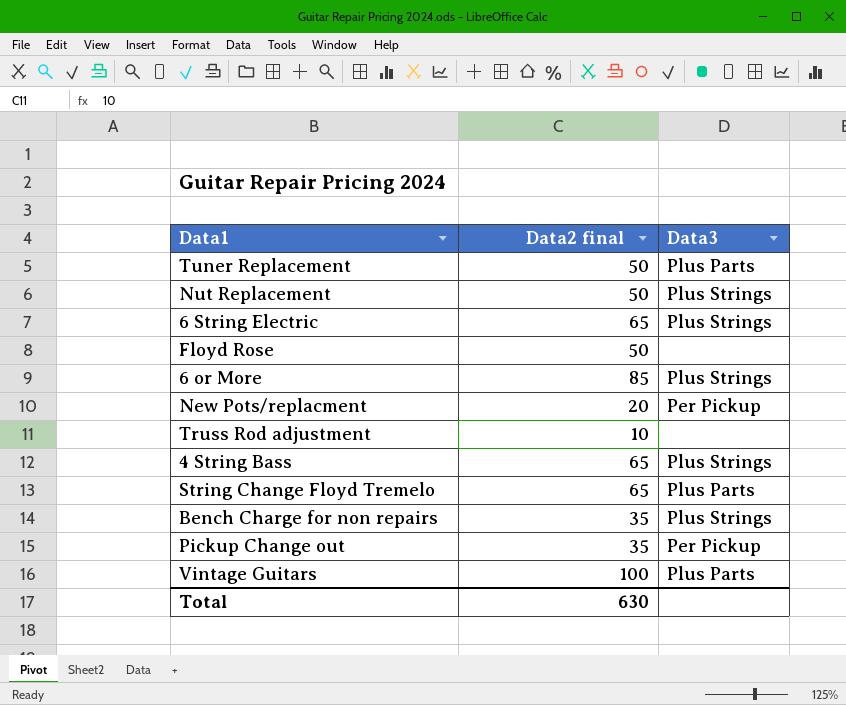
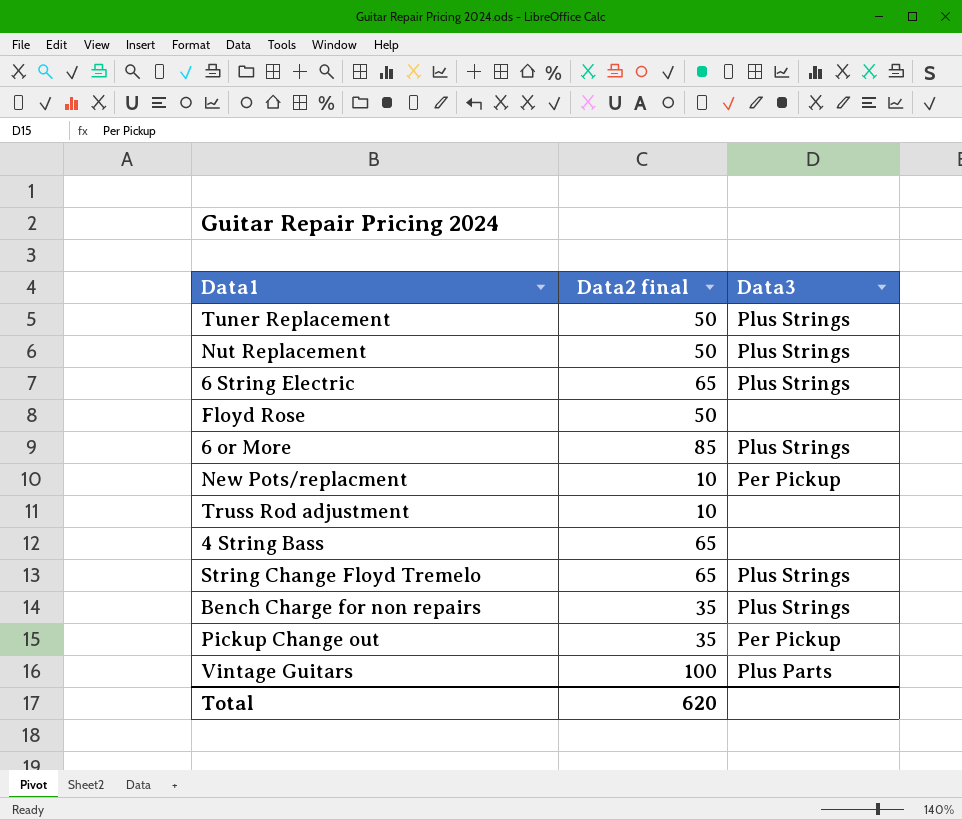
Tuner Replacement | Data3: Plus Parts -> Plus Strings
New Pots/replacment | Data2 final: 20 -> 10
4 String Bass | Data3: Plus Strings -> none
String Change Floyd Tremelo | Data3: Plus Parts -> Plus Strings
Total | Data2 final: 630 -> 620

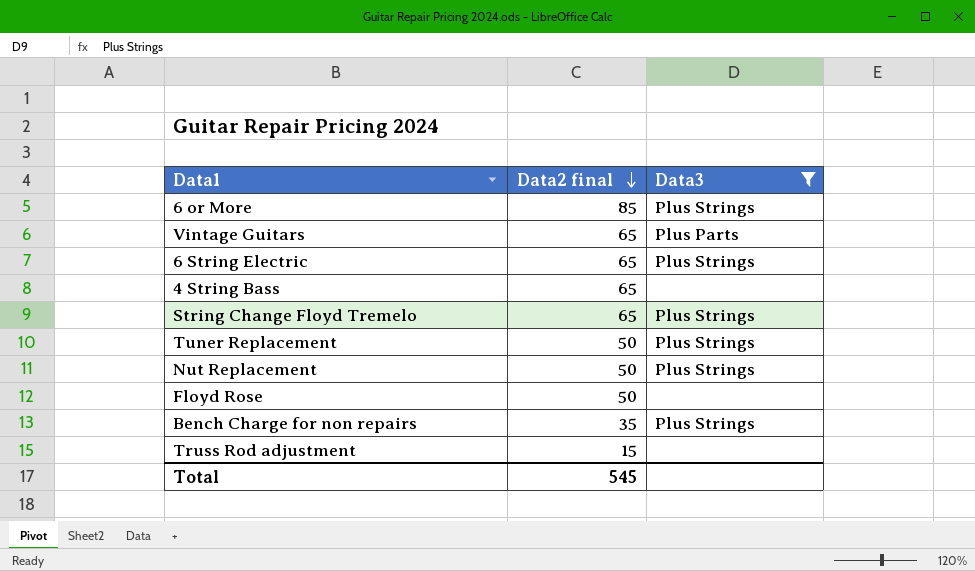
filter: none -> Data3 != Per Pickup
row order: none -> Data2 final descending
Vintage Guitars | Data2 final: 100 -> 65
Truss Rod adjustment | Data2 final: 10 -> 15
Total | Data2 final: 620 -> 545

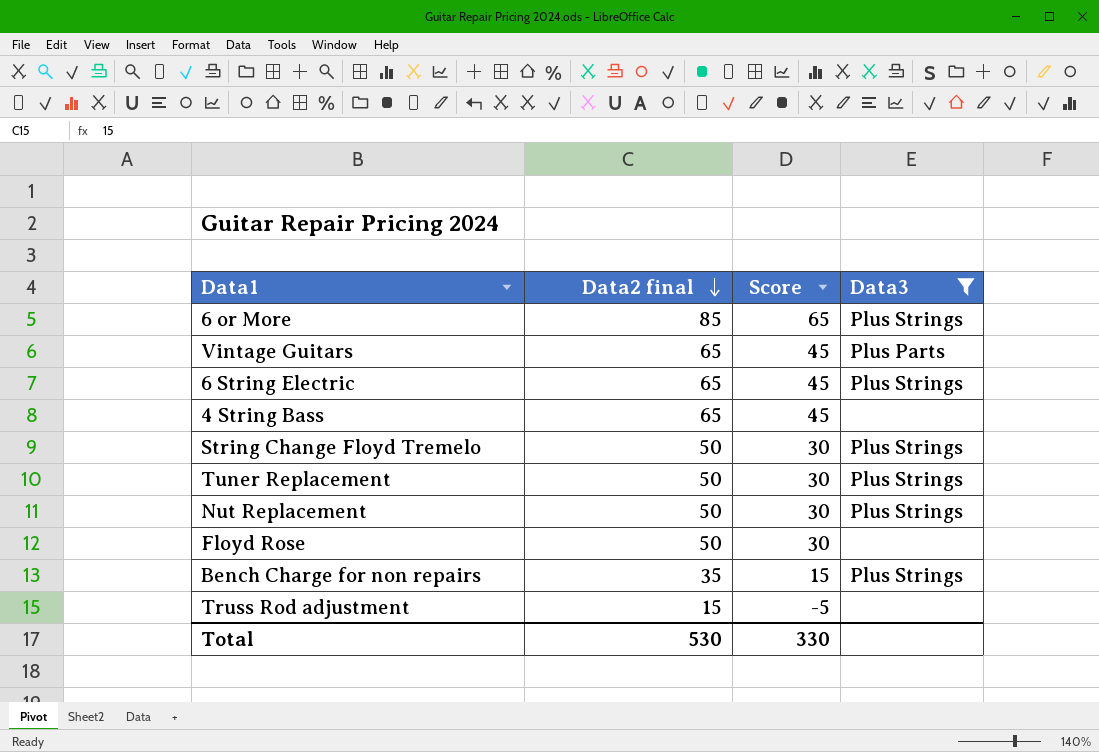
column Score | formula: none -> [Data2 final] - 20
String Change Floyd Tremelo | Data2 final: 65 -> 50
Total | Data2 final: 545 -> 530

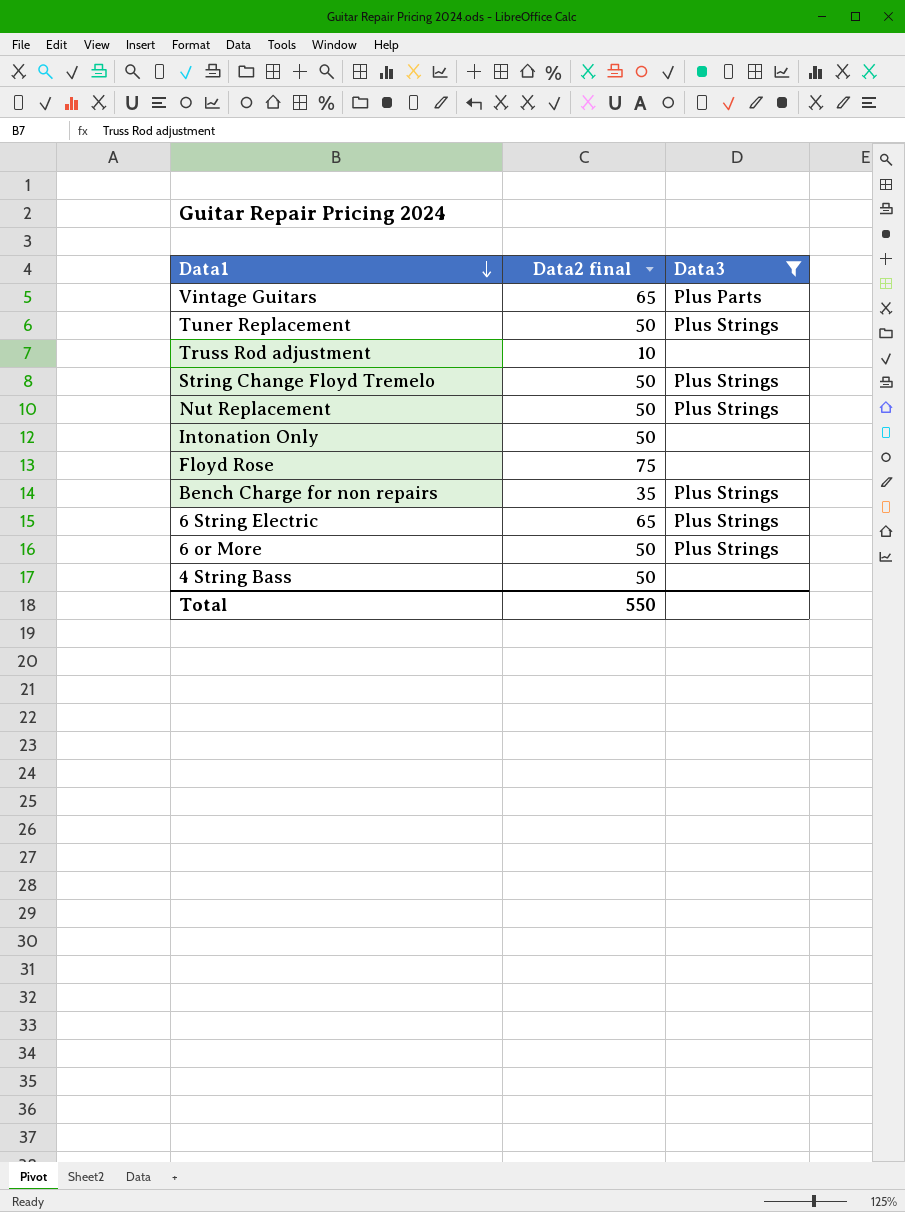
row order: Data2 final descending -> Data1 descending
column Score | formula: [Data2 final] - 20 -> none
Truss Rod adjustment | Data2 final: 15 -> 10
row Intonation Only: none -> 50 | none
Floyd Rose | Data2 final: 50 -> 75
6 or More | Data2 final: 85 -> 50
4 String Bass | Data2 final: 65 -> 50
Total | Data2 final: 530 -> 550

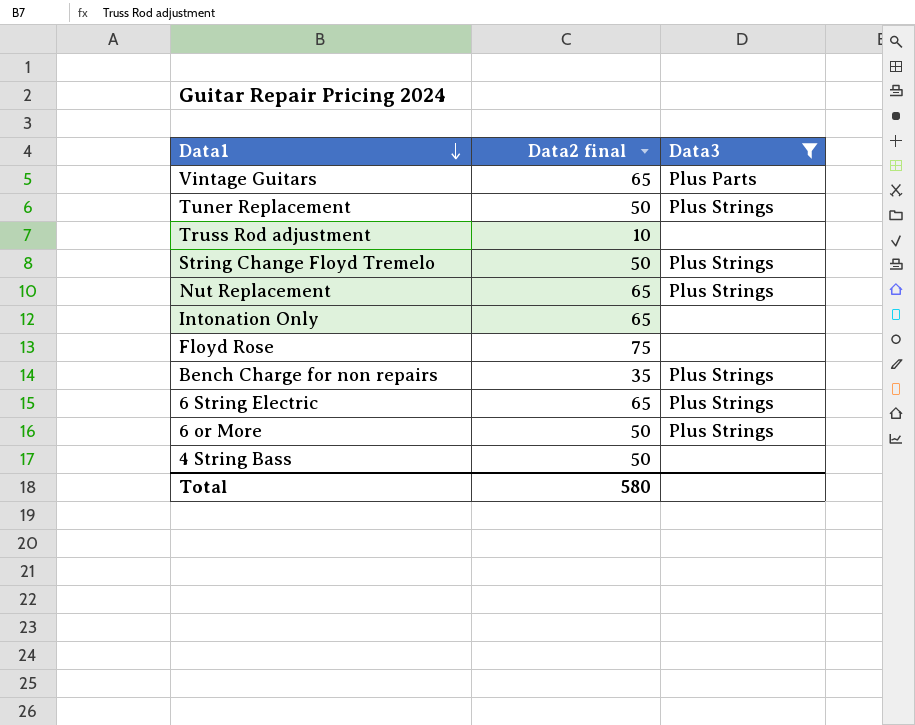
Nut Replacement | Data2 final: 50 -> 65
Intonation Only | Data2 final: 50 -> 65
Total | Data2 final: 550 -> 580

